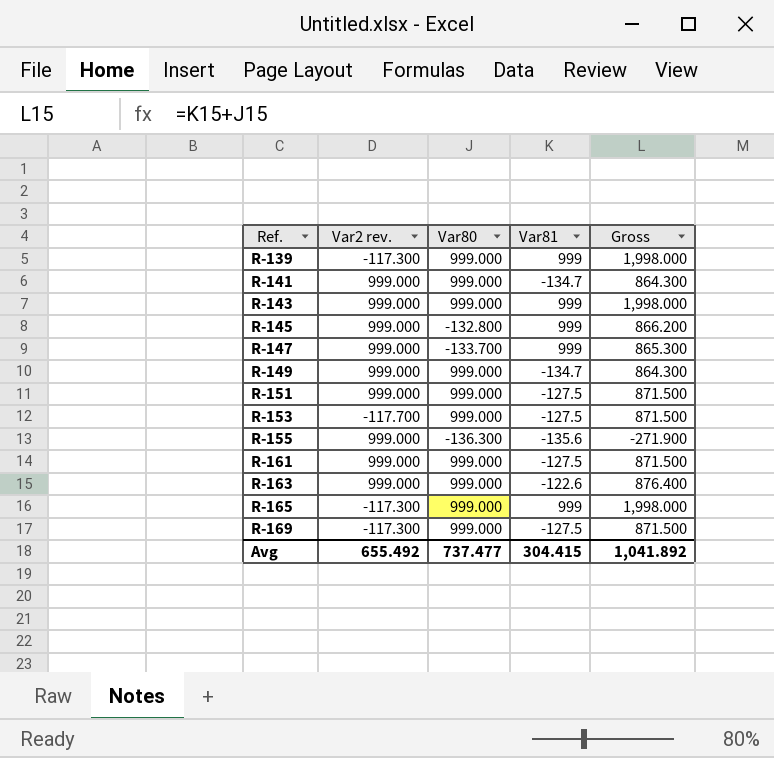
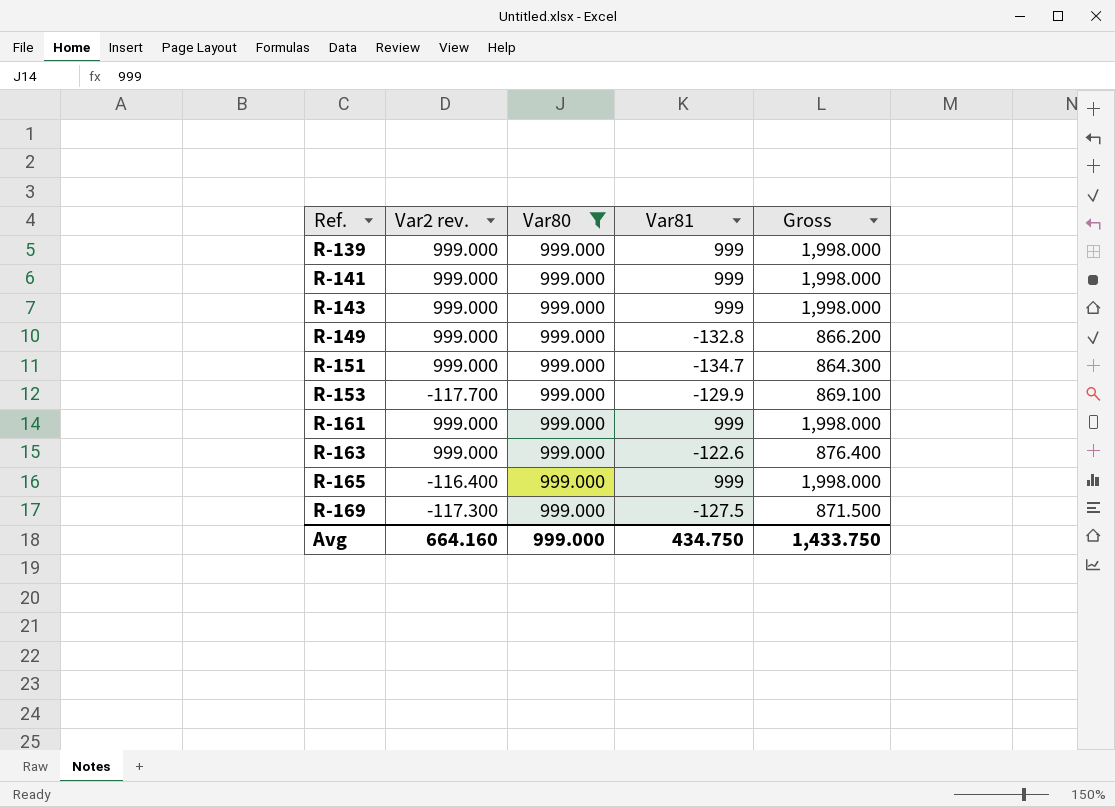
filter: none -> Var80 = 999.000
R-139 | Var2 rev.: -117.300 -> 999.000
R-141 | Var81: -134.7 -> 999
R-141 | Gross: 864.300 -> 1,998.000
R-149 | Var81: -134.7 -> -132.8
R-149 | Gross: 864.300 -> 866.200
R-151 | Var81: -127.5 -> -134.7
R-151 | Gross: 871.500 -> 864.300
R-153 | Var81: -127.5 -> -129.9
R-153 | Gross: 871.500 -> 869.100
R-161 | Var81: -127.5 -> 999
R-161 | Gross: 871.500 -> 1,998.000
R-165 | Var2 rev.: -117.300 -> -116.400
Avg | Var2 rev.: 655.492 -> 664.160
Avg | Var80: 737.477 -> 999.000
Avg | Var81: 304.415 -> 434.750
Avg | Gross: 1,041.892 -> 1,433.750

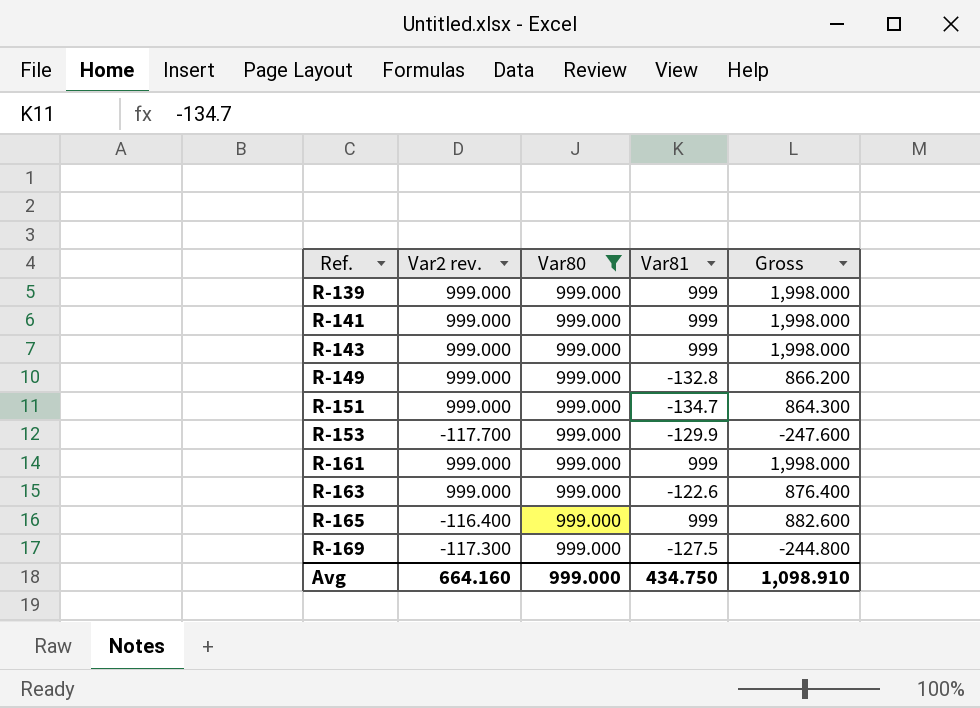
column Gross | formula: [Var80] + [Var81] -> [Var2 rev.] + [Var81]
Avg | Gross: 1,433.750 -> 1,098.910

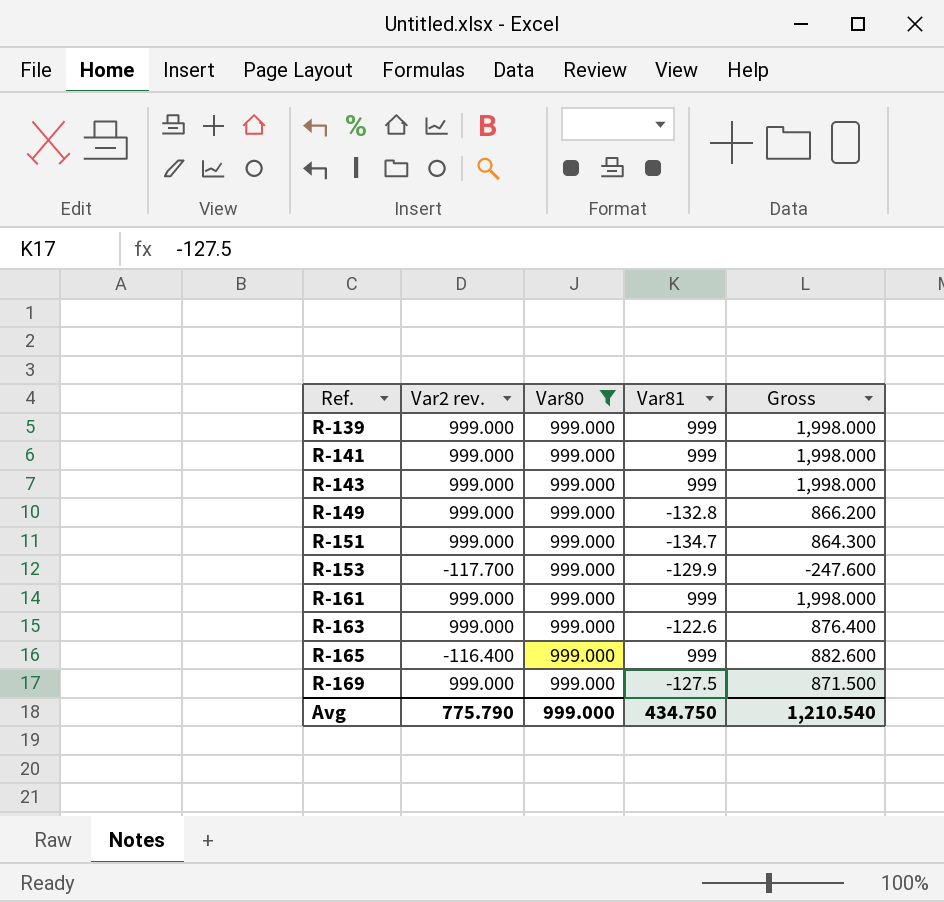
R-169 | Var2 rev.: -117.300 -> 999.000
R-169 | Gross: -244.800 -> 871.500
Avg | Var2 rev.: 664.160 -> 775.790
Avg | Gross: 1,098.910 -> 1,210.540

